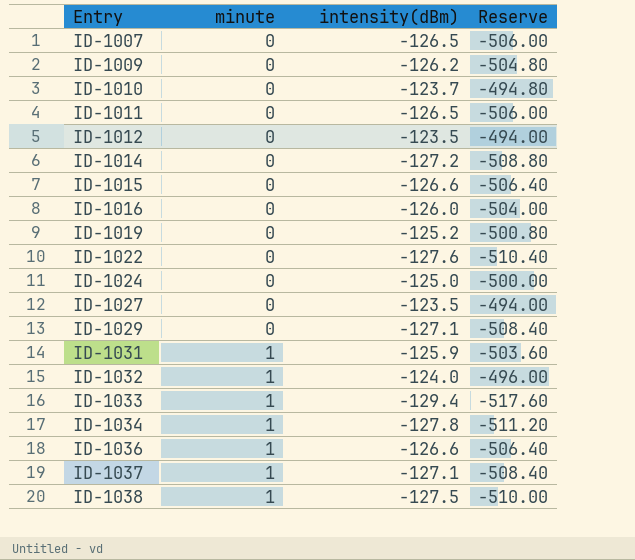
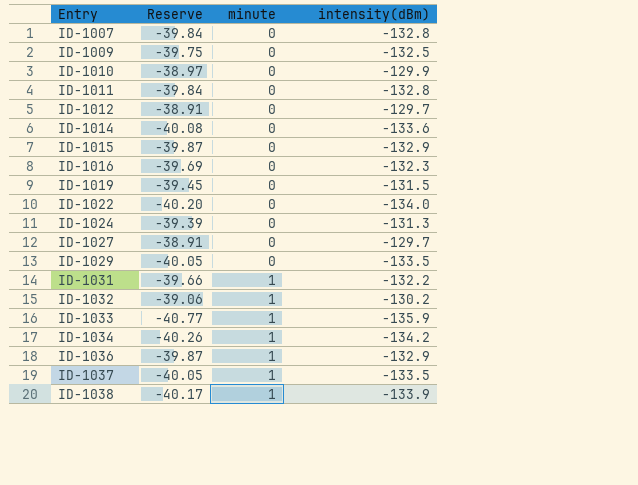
column Reserve | formula: [intensity(dBm)] * 4 -> [intensity(dBm)] * 0.3
column Reserve | position: 4 -> 2
ID-1007 | intensity(dBm): -126.5 -> -132.8
ID-1009 | intensity(dBm): -126.2 -> -132.5
ID-1010 | intensity(dBm): -123.7 -> -129.9
ID-1011 | intensity(dBm): -126.5 -> -132.8
ID-1012 | intensity(dBm): -123.5 -> -129.7
ID-1014 | intensity(dBm): -127.2 -> -133.6
ID-1015 | intensity(dBm): -126.6 -> -132.9
ID-1016 | intensity(dBm): -126.0 -> -132.3
ID-1019 | intensity(dBm): -125.2 -> -131.5
ID-1022 | intensity(dBm): -127.6 -> -134.0
ID-1024 | intensity(dBm): -125.0 -> -131.3
ID-1027 | intensity(dBm): -123.5 -> -129.7
ID-1029 | intensity(dBm): -127.1 -> -133.5
ID-1031 | intensity(dBm): -125.9 -> -132.2
ID-1032 | intensity(dBm): -124.0 -> -130.2
ID-1033 | intensity(dBm): -129.4 -> -135.9
ID-1034 | intensity(dBm): -127.8 -> -134.2
ID-1036 | intensity(dBm): -126.6 -> -132.9
ID-1037 | intensity(dBm): -127.1 -> -133.5
ID-1038 | intensity(dBm): -127.5 -> -133.9

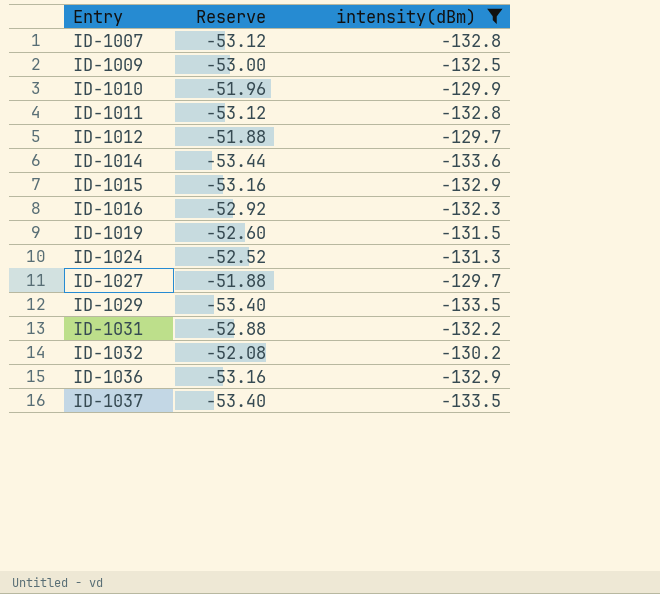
filter: none -> intensity(dBm) >= -133.6
column minute | position: 3 -> none
column Reserve | formula: [intensity(dBm)] * 0.3 -> [intensity(dBm)] * 0.4

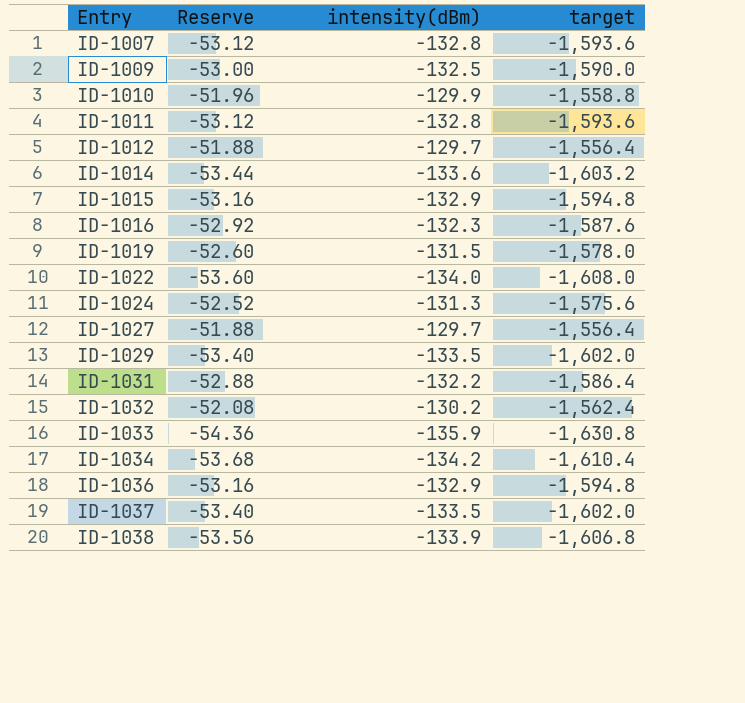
filter: intensity(dBm) >= -133.6 -> none
column target | formula: none -> [intensity(dBm)] * 12

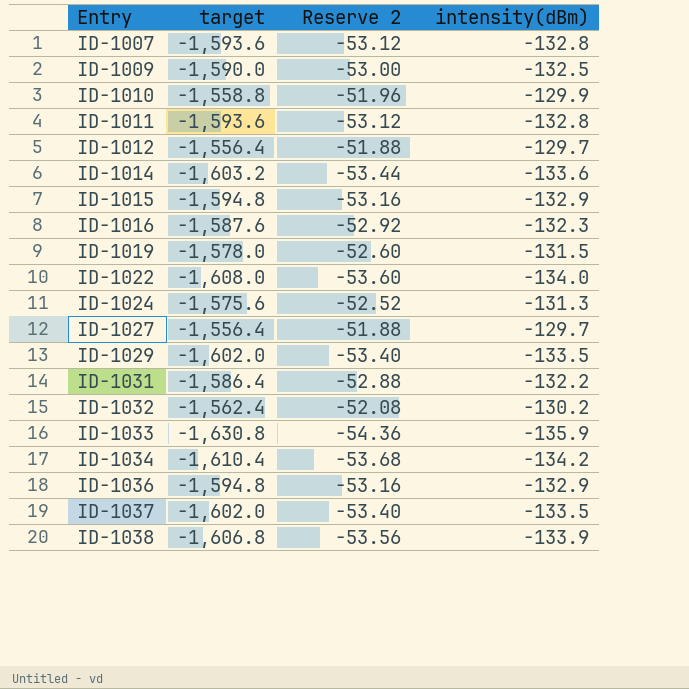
column target | position: 4 -> 2
column name: Reserve -> Reserve 2

